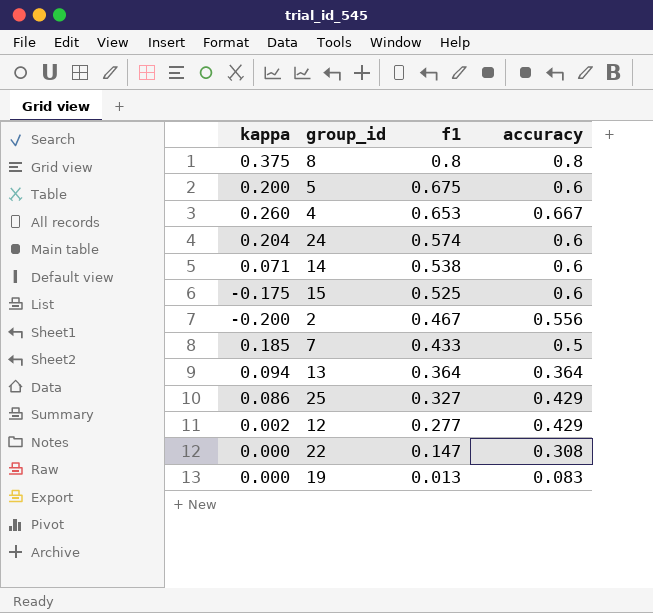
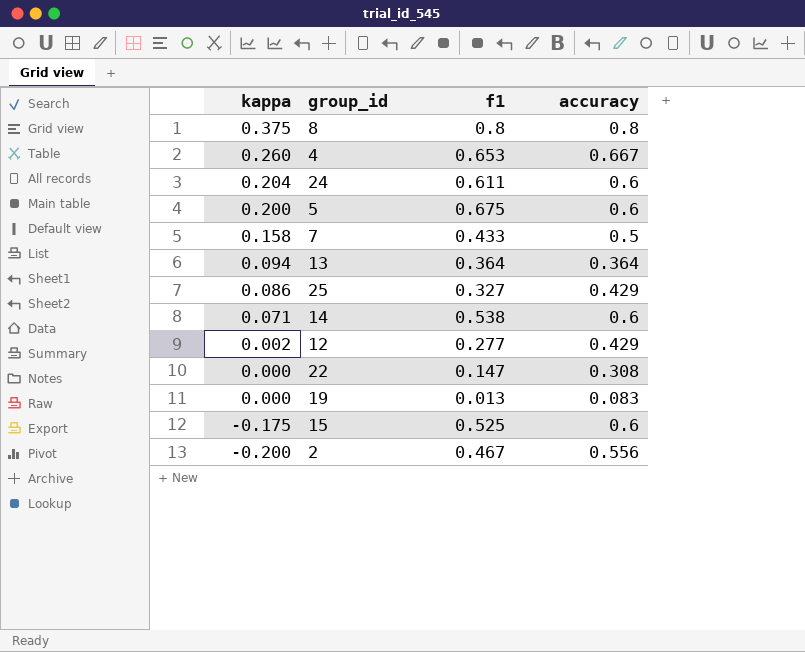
row order: f1 descending -> kappa descending
24 | f1: 0.574 -> 0.611
7 | kappa: 0.185 -> 0.158

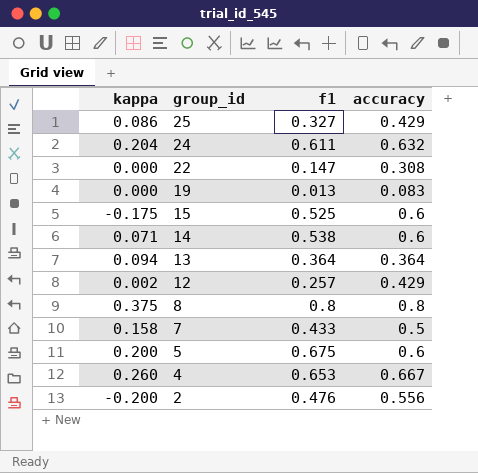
row order: kappa descending -> group_id descending
24 | accuracy: 0.6 -> 0.632
12 | f1: 0.277 -> 0.257
2 | f1: 0.467 -> 0.476

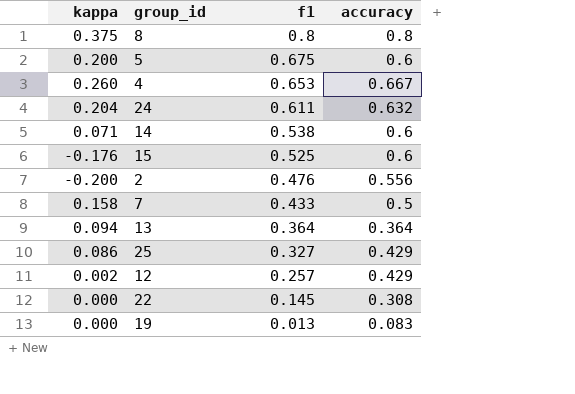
row order: group_id descending -> f1 descending
15 | kappa: -0.175 -> -0.176
22 | f1: 0.147 -> 0.145

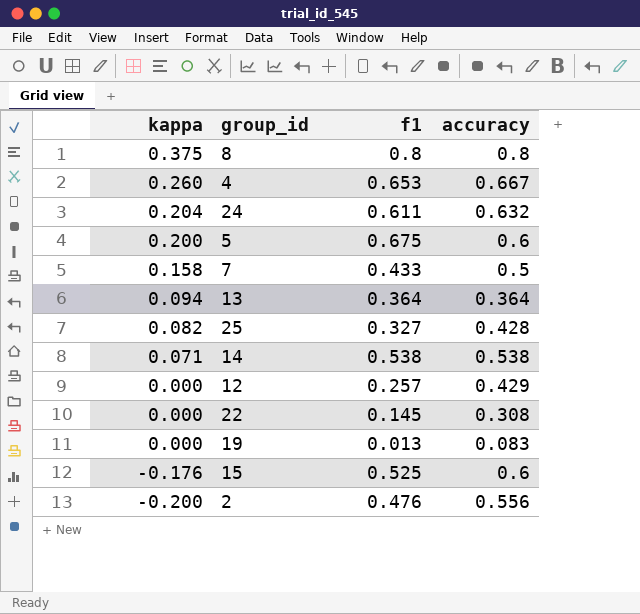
row order: f1 descending -> kappa descending
25 | kappa: 0.086 -> 0.082
25 | accuracy: 0.429 -> 0.428
14 | accuracy: 0.6 -> 0.538
12 | kappa: 0.002 -> 0.000

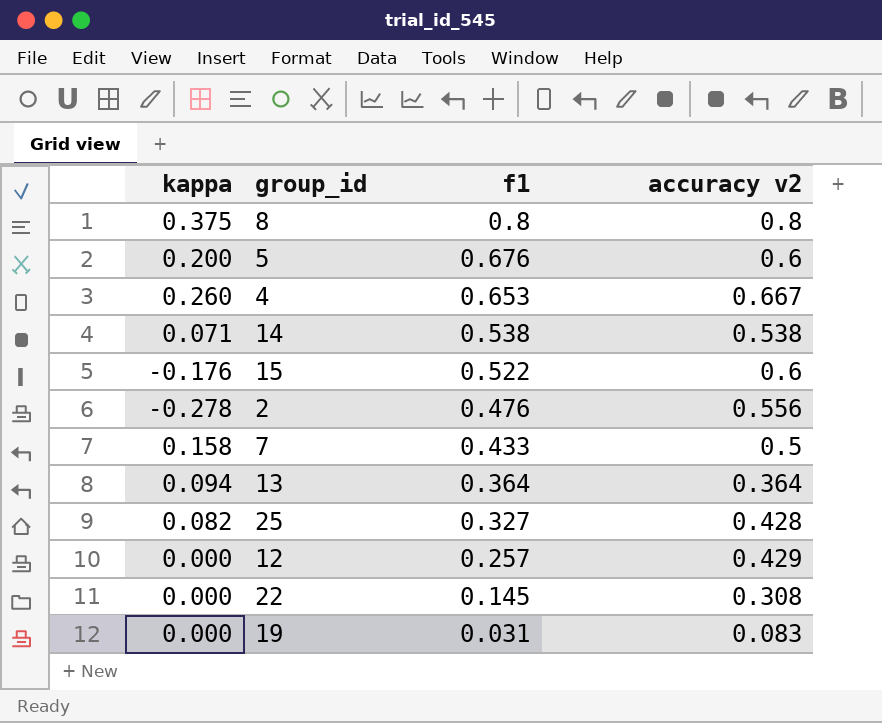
row order: kappa descending -> f1 descending
column name: accuracy -> accuracy v2
row 24: 0.204 | 0.611 | 0.632 -> none
5 | f1: 0.675 -> 0.676
15 | f1: 0.525 -> 0.522
2 | kappa: -0.200 -> -0.278
19 | f1: 0.013 -> 0.031

